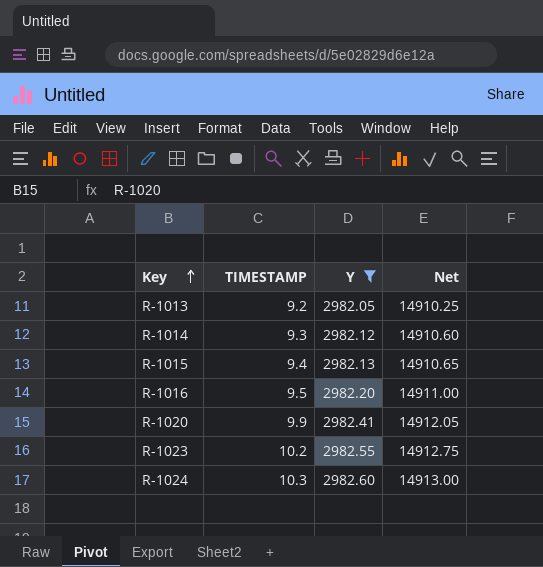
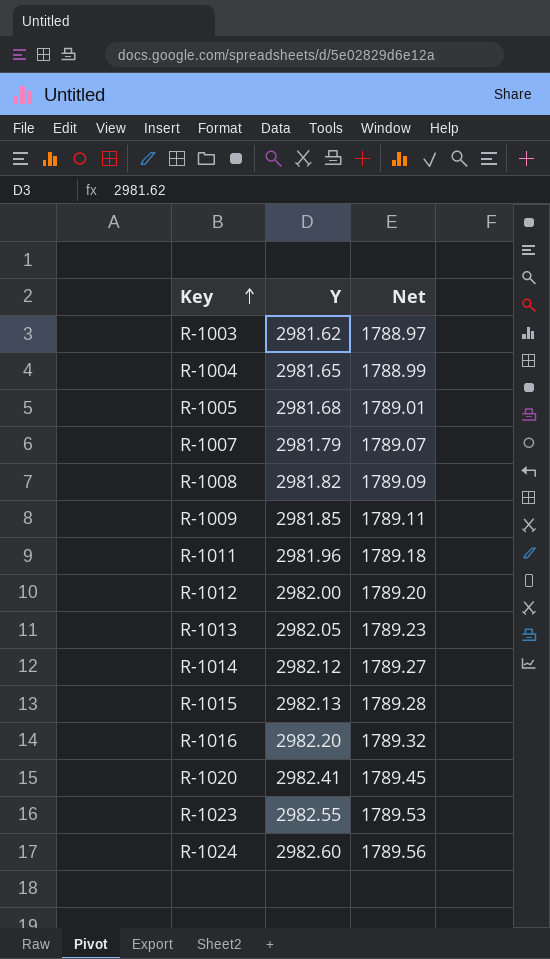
filter: Y >= 2982.05 -> none
column TIMESTAMP | position: 2 -> none
column Net | formula: [Y] * 5 -> [Y] * 0.6

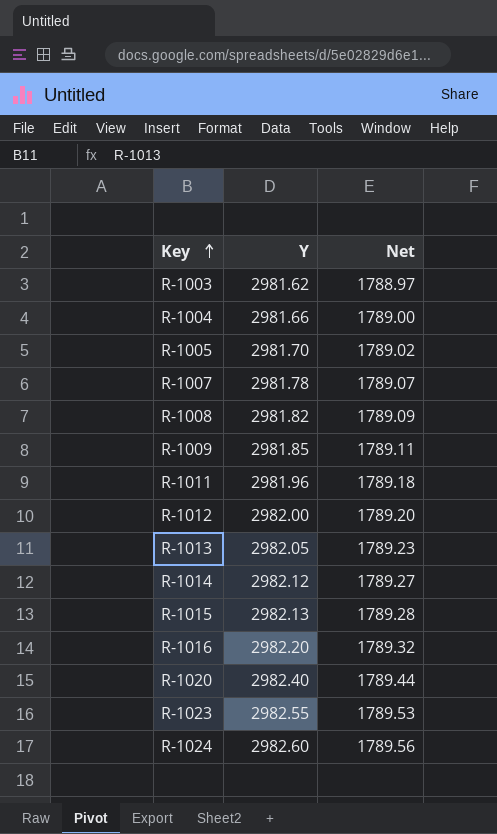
R-1004 | Y: 2981.65 -> 2981.66
R-1004 | Net: 1788.99 -> 1789.00
R-1005 | Y: 2981.68 -> 2981.70
R-1005 | Net: 1789.01 -> 1789.02
R-1007 | Y: 2981.79 -> 2981.78
R-1020 | Y: 2982.41 -> 2982.40
R-1020 | Net: 1789.45 -> 1789.44

